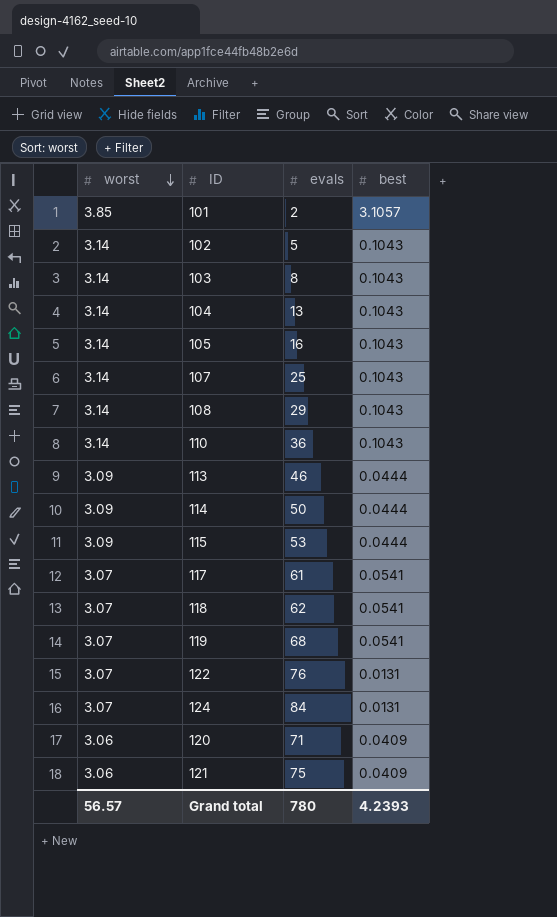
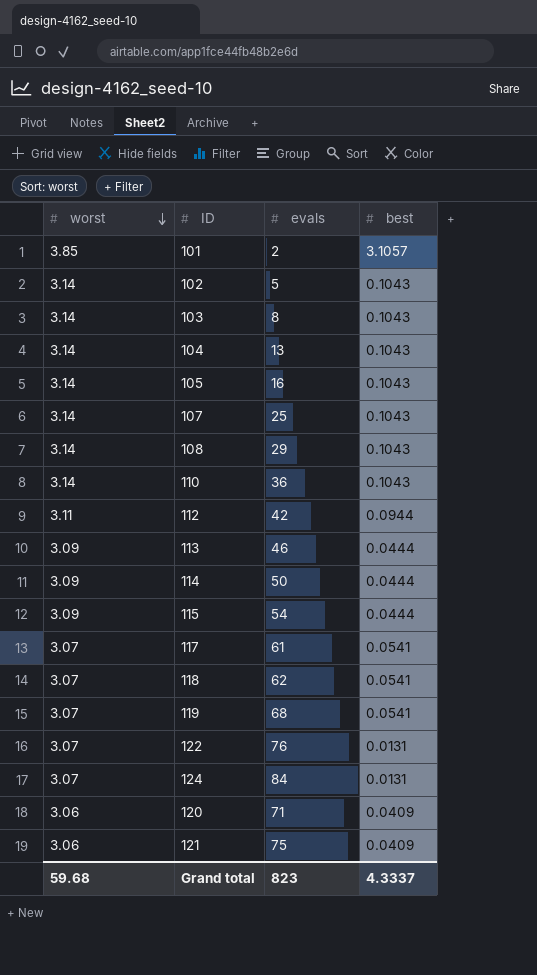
row 112: none -> 3.11 | 42 | 0.0944
115 | evals: 53 -> 54
Grand total | worst: 56.57 -> 59.68
Grand total | evals: 780 -> 823
Grand total | best: 4.2393 -> 4.3337

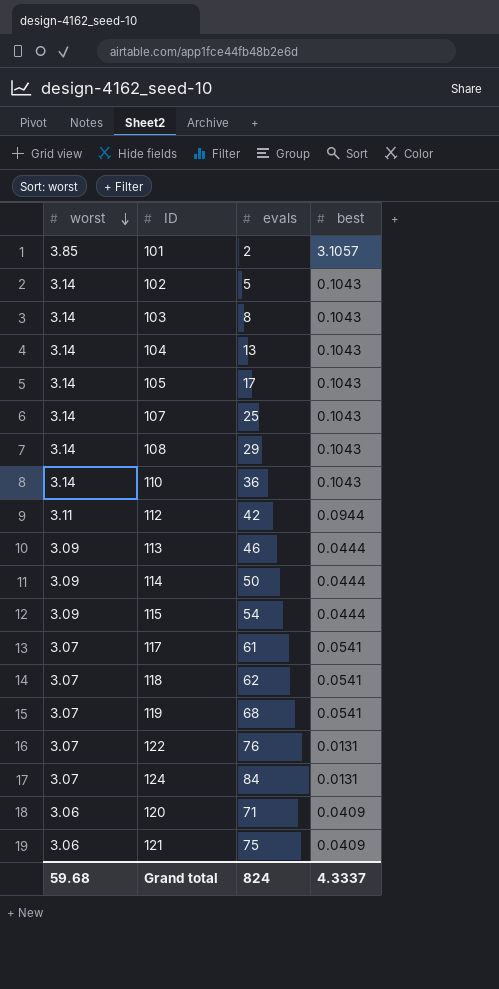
105 | evals: 16 -> 17
Grand total | evals: 823 -> 824

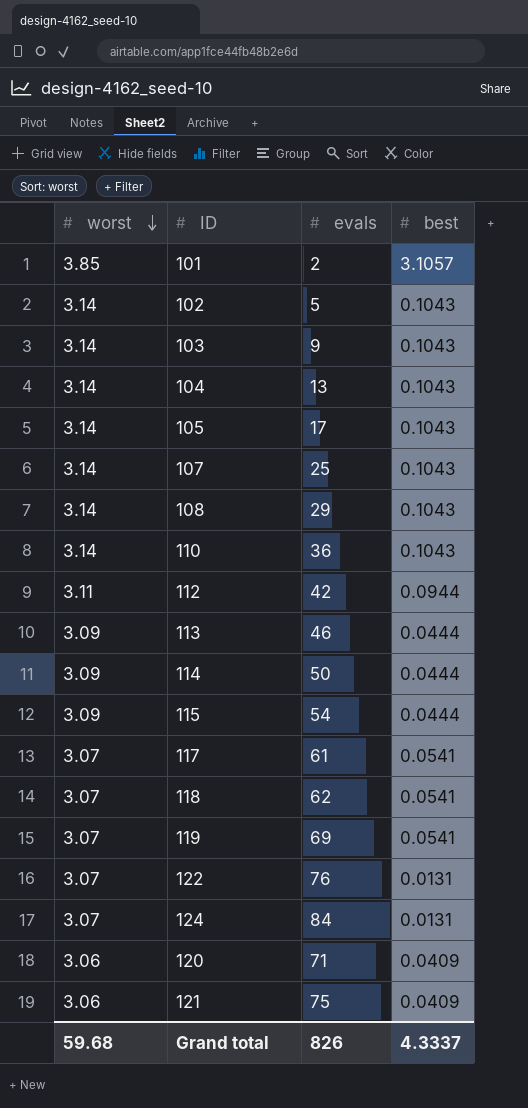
103 | evals: 8 -> 9
119 | evals: 68 -> 69
Grand total | evals: 824 -> 826

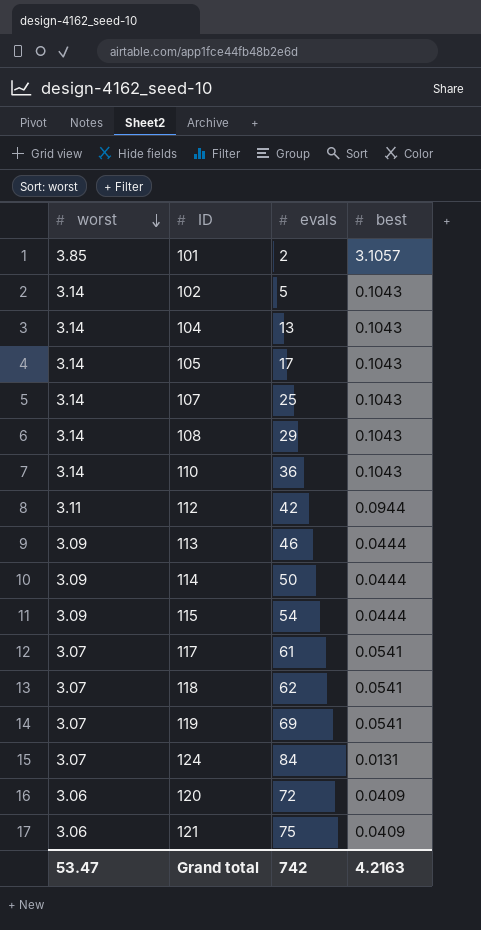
row 103: 3.14 | 9 | 0.1043 -> none
row 122: 3.07 | 76 | 0.0131 -> none
120 | evals: 71 -> 72
Grand total | worst: 59.68 -> 53.47
Grand total | evals: 826 -> 742
Grand total | best: 4.3337 -> 4.2163

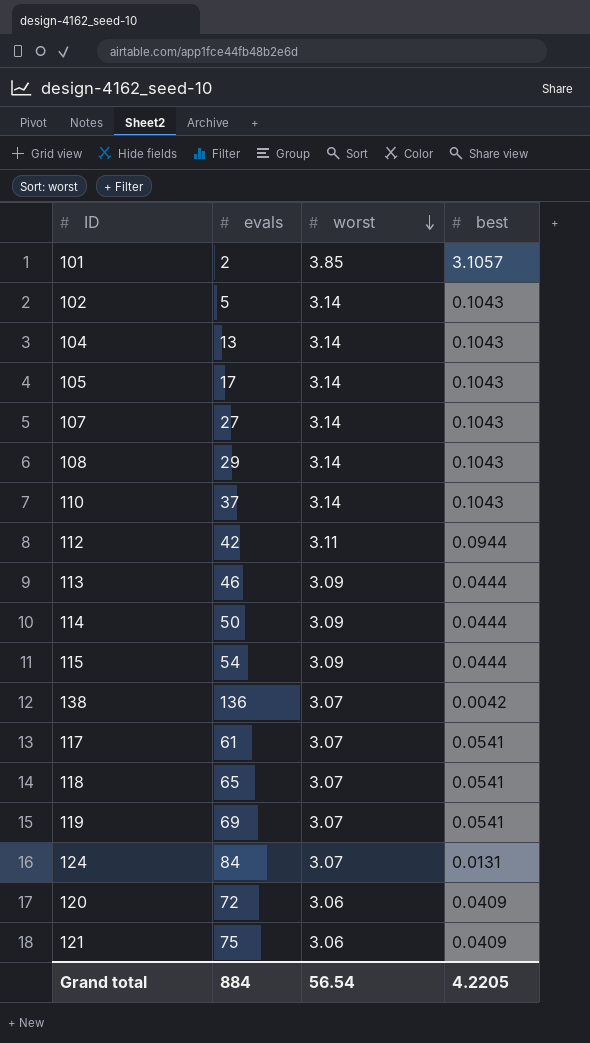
column worst | position: 1 -> 3
107 | evals: 25 -> 27
110 | evals: 36 -> 37
row 138: none -> 136 | 3.07 | 0.0042
118 | evals: 62 -> 65
Grand total | evals: 742 -> 884
Grand total | worst: 53.47 -> 56.54
Grand total | best: 4.2163 -> 4.2205

